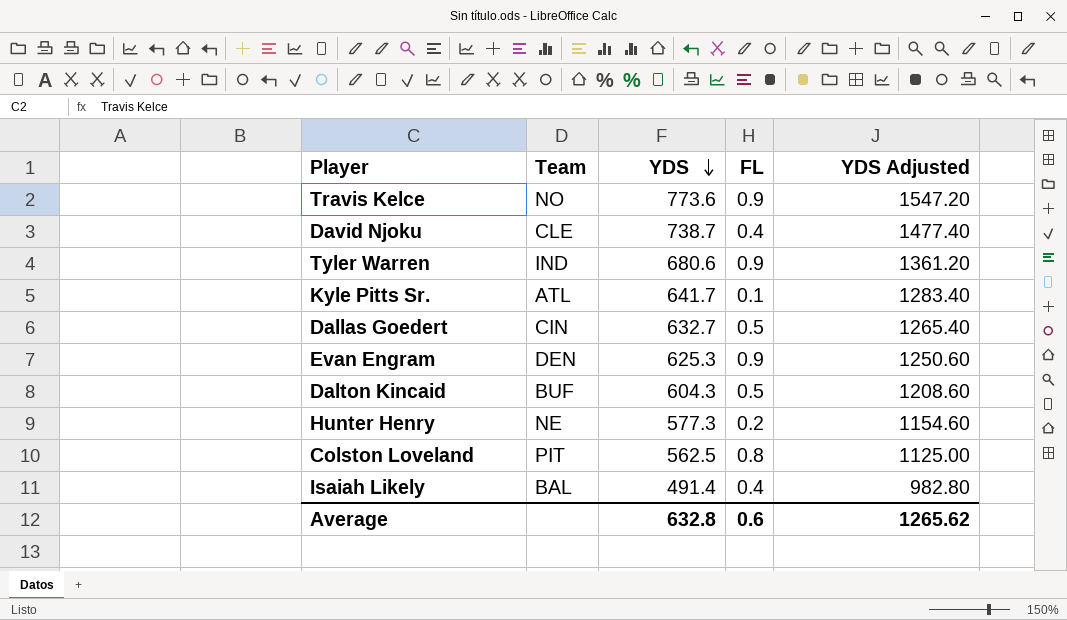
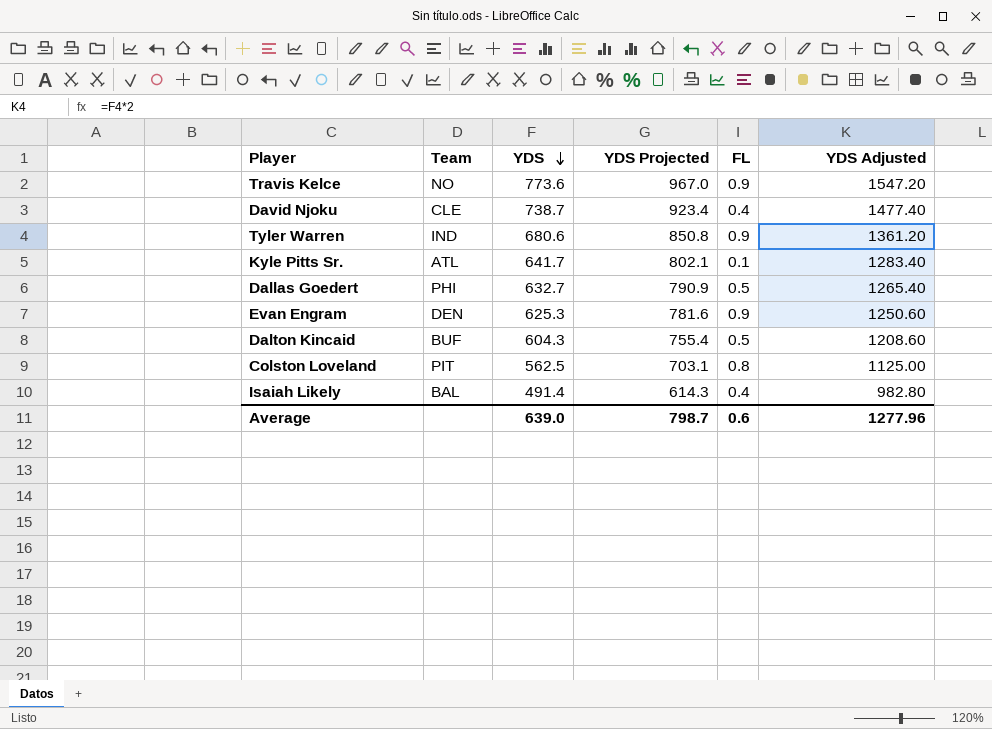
column YDS Projected | formula: none -> [YDS] * 1.25
row Hunter Henry: NE | 577.3 | 0.2 | 1154.60 -> none
Dallas Goedert | Team: CIN -> PHI
Average | YDS: 632.8 -> 639.0
Average | YDS Adjusted: 1265.62 -> 1277.96

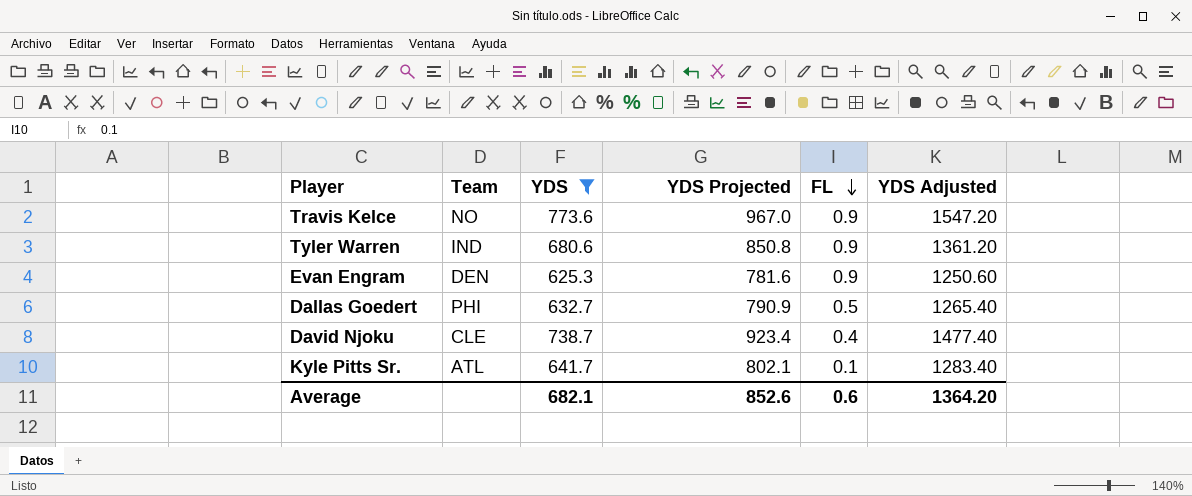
filter: none -> YDS >= 625.3
row order: YDS descending -> FL descending
Average | YDS: 639.0 -> 682.1
Average | YDS Projected: 798.7 -> 852.6
Average | YDS Adjusted: 1277.96 -> 1364.20

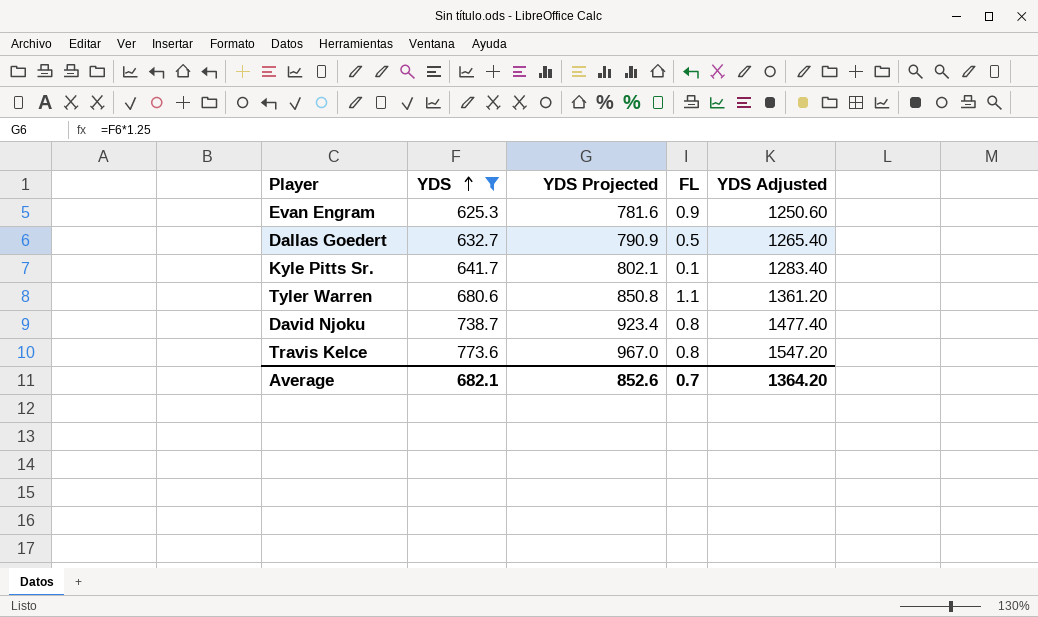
row order: FL descending -> YDS ascending
column Team | position: 2 -> none
Tyler Warren | FL: 0.9 -> 1.1
David Njoku | FL: 0.4 -> 0.8
Travis Kelce | FL: 0.9 -> 0.8
Average | FL: 0.6 -> 0.7

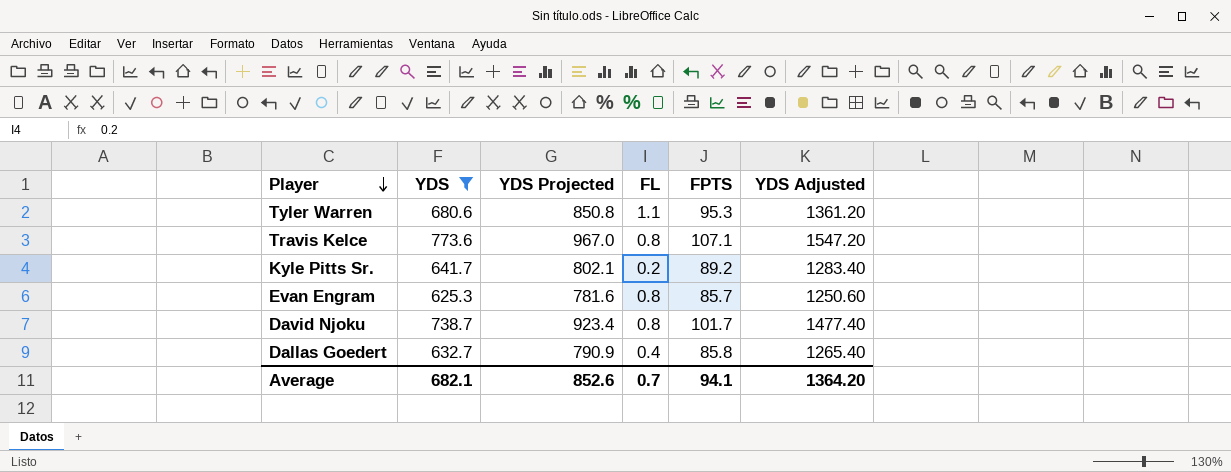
row order: YDS ascending -> Player descending
column FPTS | position: none -> 5
Kyle Pitts Sr. | FL: 0.1 -> 0.2
Evan Engram | FL: 0.9 -> 0.8
Dallas Goedert | FL: 0.5 -> 0.4

